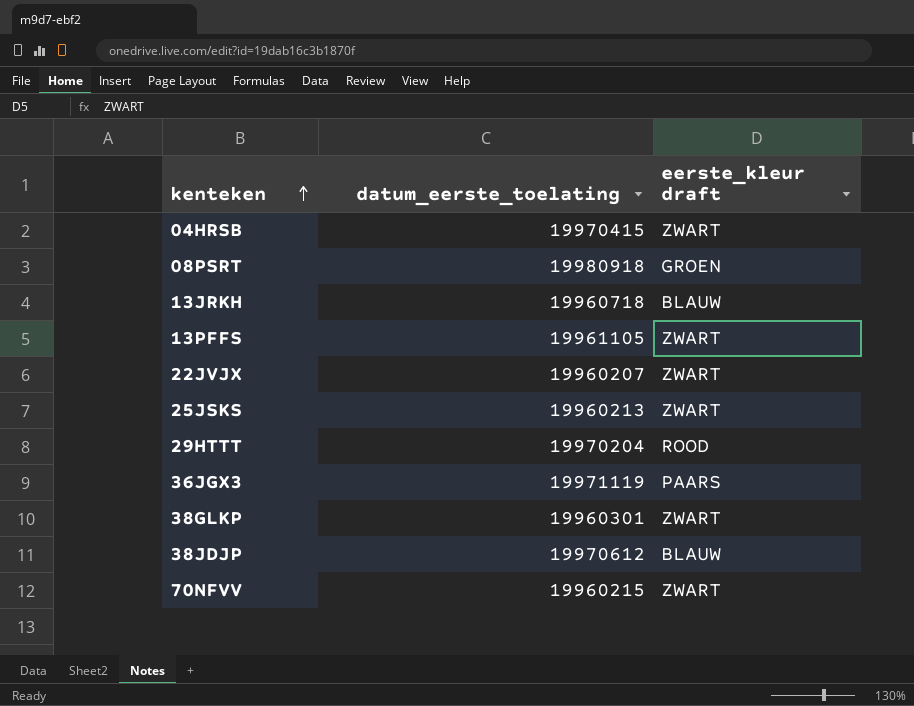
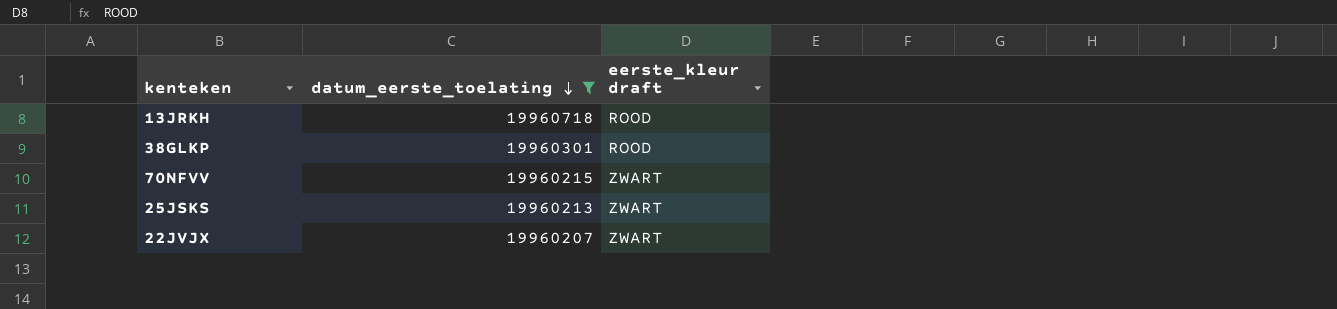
filter: none -> datum_eerste_toelating <= 19960718
row order: kenteken ascending -> datum_eerste_toelating descending
13JRKH | eerste_kleur draft: BLAUW -> ROOD
38GLKP | eerste_kleur draft: ZWART -> ROOD

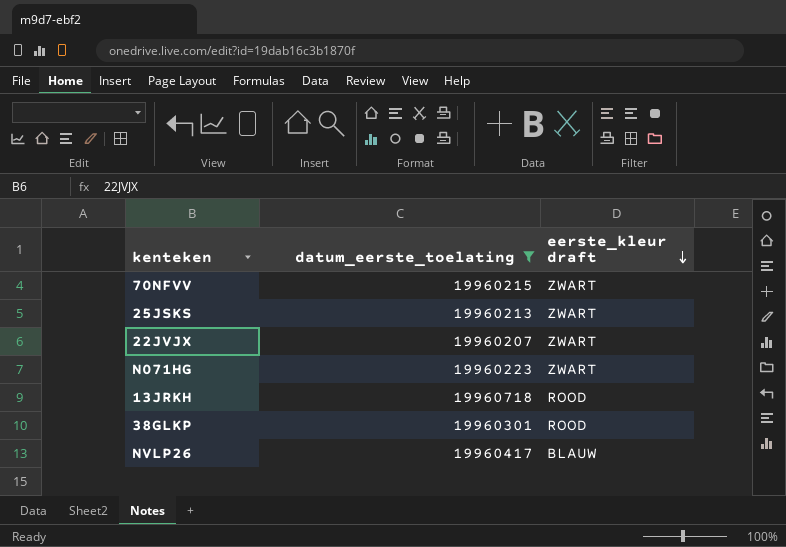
row order: datum_eerste_toelating descending -> eerste_kleur draft descending
row N071HG: none -> 19960223 | ZWART
row NVLP26: none -> 19960417 | BLAUW

